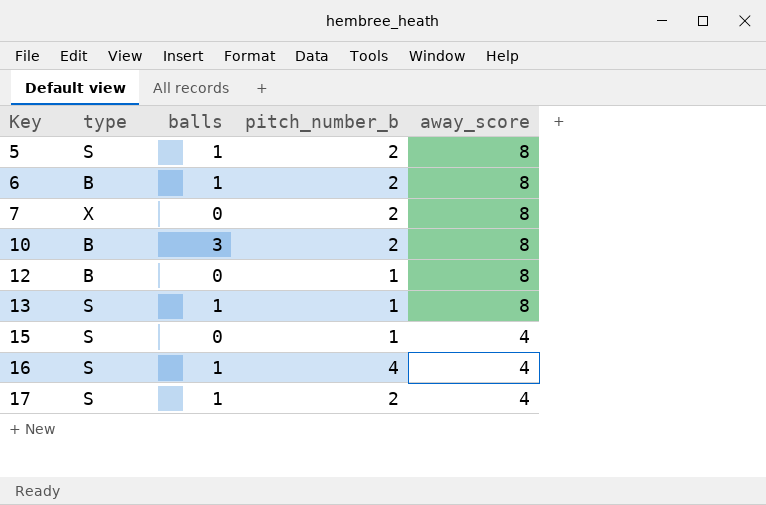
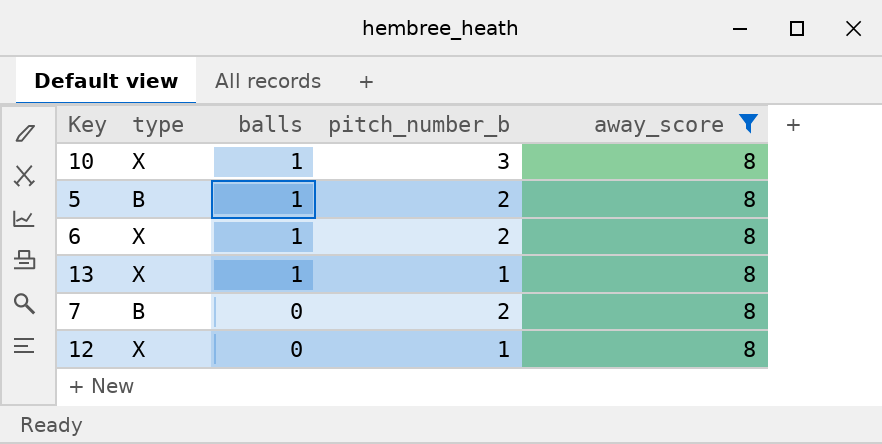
filter: none -> away_score = 8
row order: Key ascending -> balls descending
10 | type: B -> X
10 | balls: 3 -> 1
10 | pitch_number_b: 2 -> 3
5 | type: S -> B
6 | type: B -> X
13 | type: S -> X
7 | type: X -> B
12 | type: B -> X

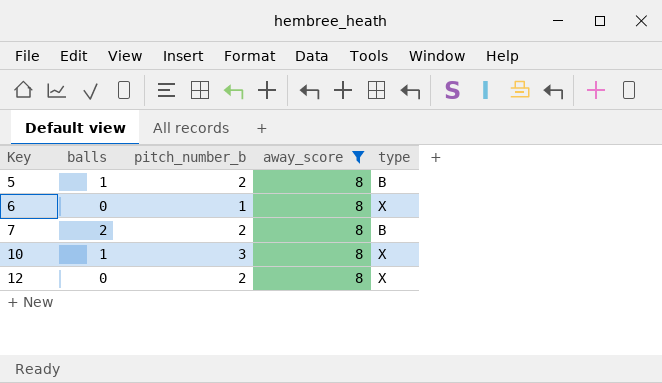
row order: balls descending -> Key ascending
column type | position: 2 -> 5
row 13: X | 1 | 1 | 8 -> none
6 | balls: 1 -> 0
6 | pitch_number_b: 2 -> 1
7 | balls: 0 -> 2
12 | pitch_number_b: 1 -> 2

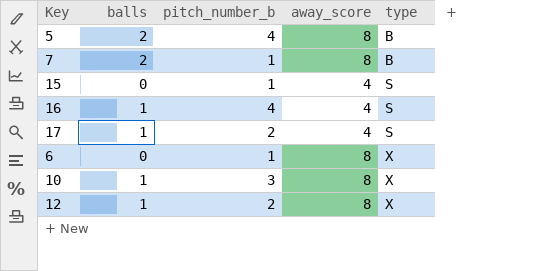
filter: away_score = 8 -> none
row order: Key ascending -> type ascending
5 | balls: 1 -> 2
5 | pitch_number_b: 2 -> 4
7 | pitch_number_b: 2 -> 1
12 | balls: 0 -> 1

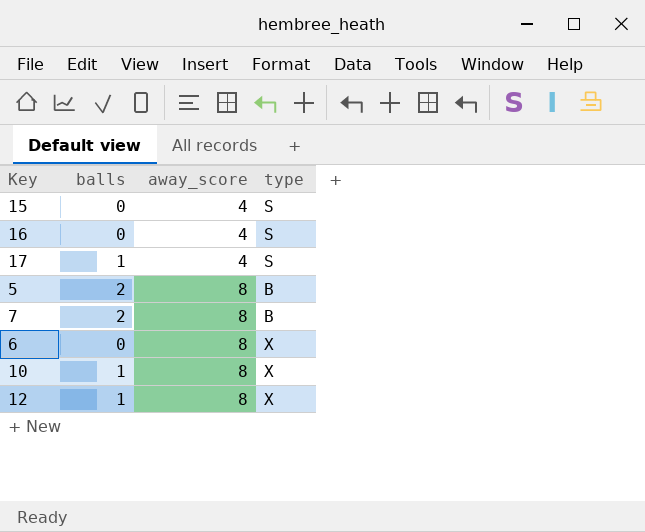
row order: type ascending -> away_score ascending
column pitch_number_b | position: 3 -> none
16 | balls: 1 -> 0

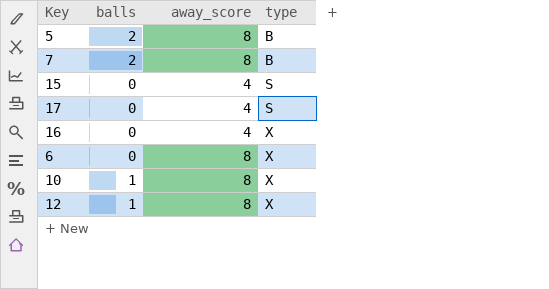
row order: away_score ascending -> type ascending
17 | balls: 1 -> 0
16 | type: S -> X

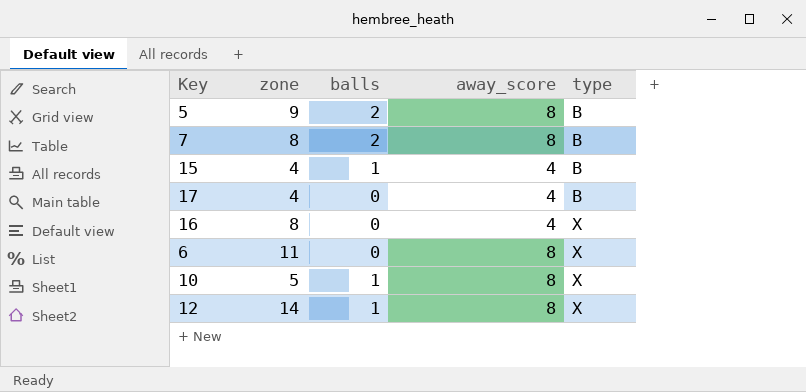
column zone | position: none -> 2
15 | balls: 0 -> 1
15 | type: S -> B
17 | type: S -> B

